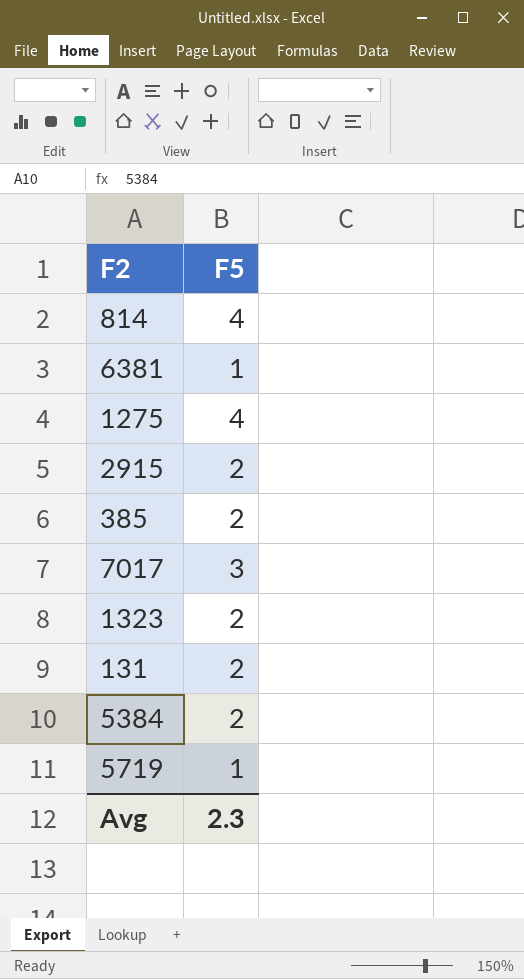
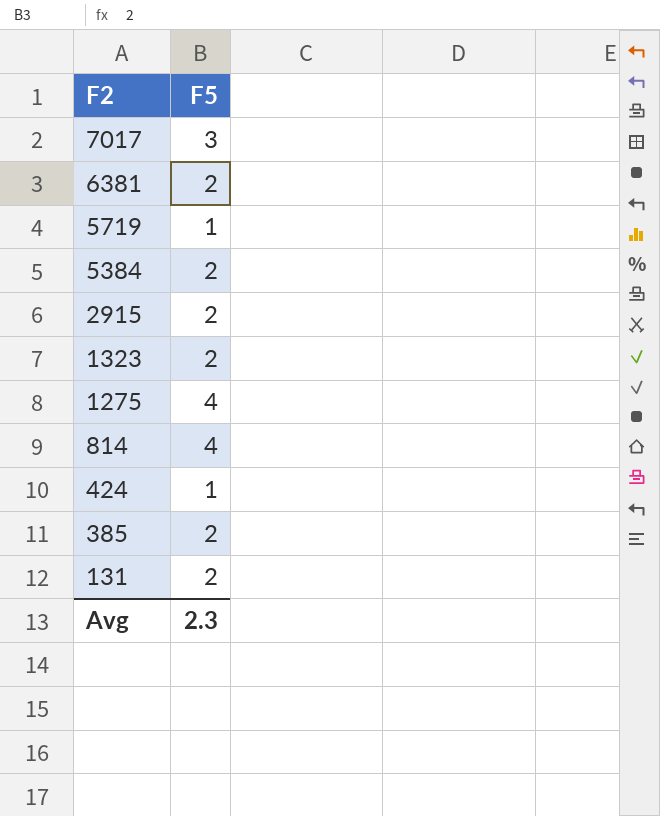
row order: none -> F2 descending
6381 | F5: 1 -> 2
row 424: none -> 1

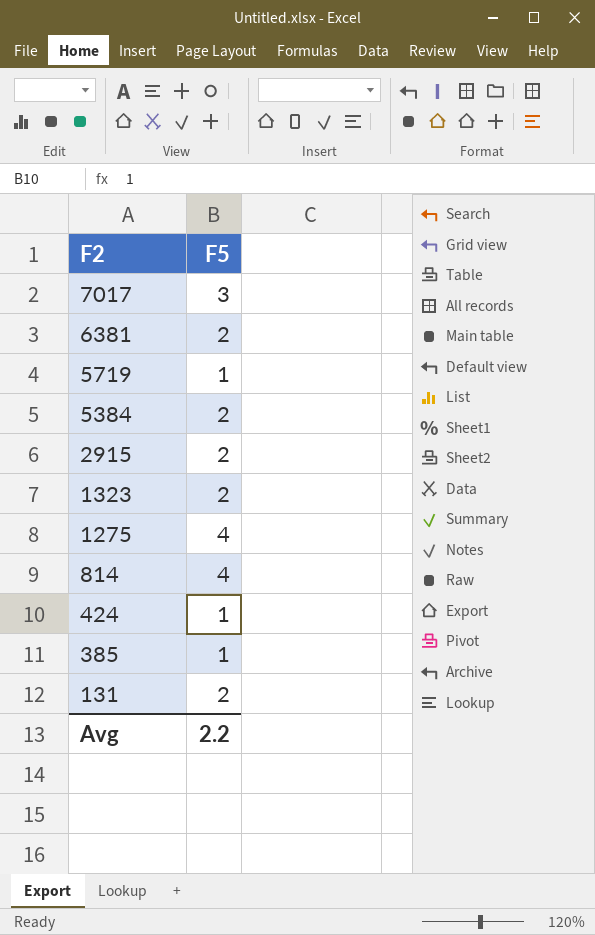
385 | F5: 2 -> 1
Avg | F5: 2.3 -> 2.2

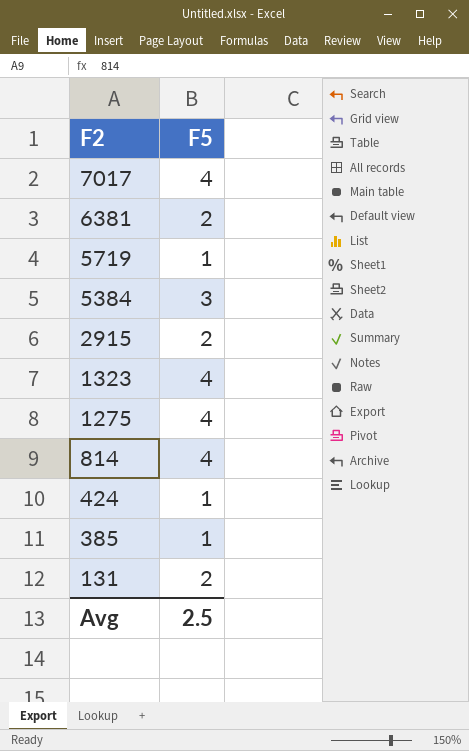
7017 | F5: 3 -> 4
5384 | F5: 2 -> 3
1323 | F5: 2 -> 4
Avg | F5: 2.2 -> 2.5

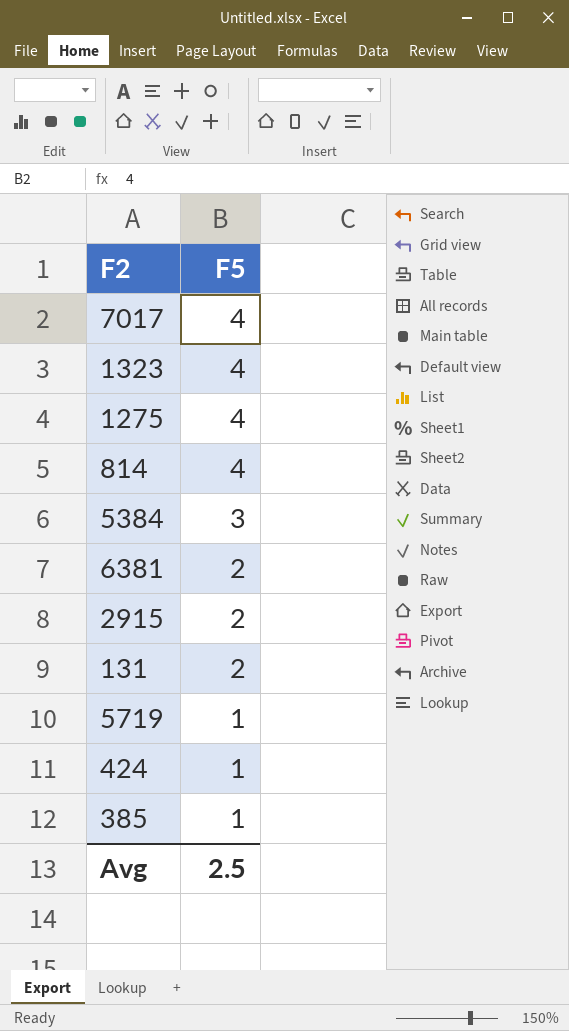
row order: F2 descending -> F5 descending

